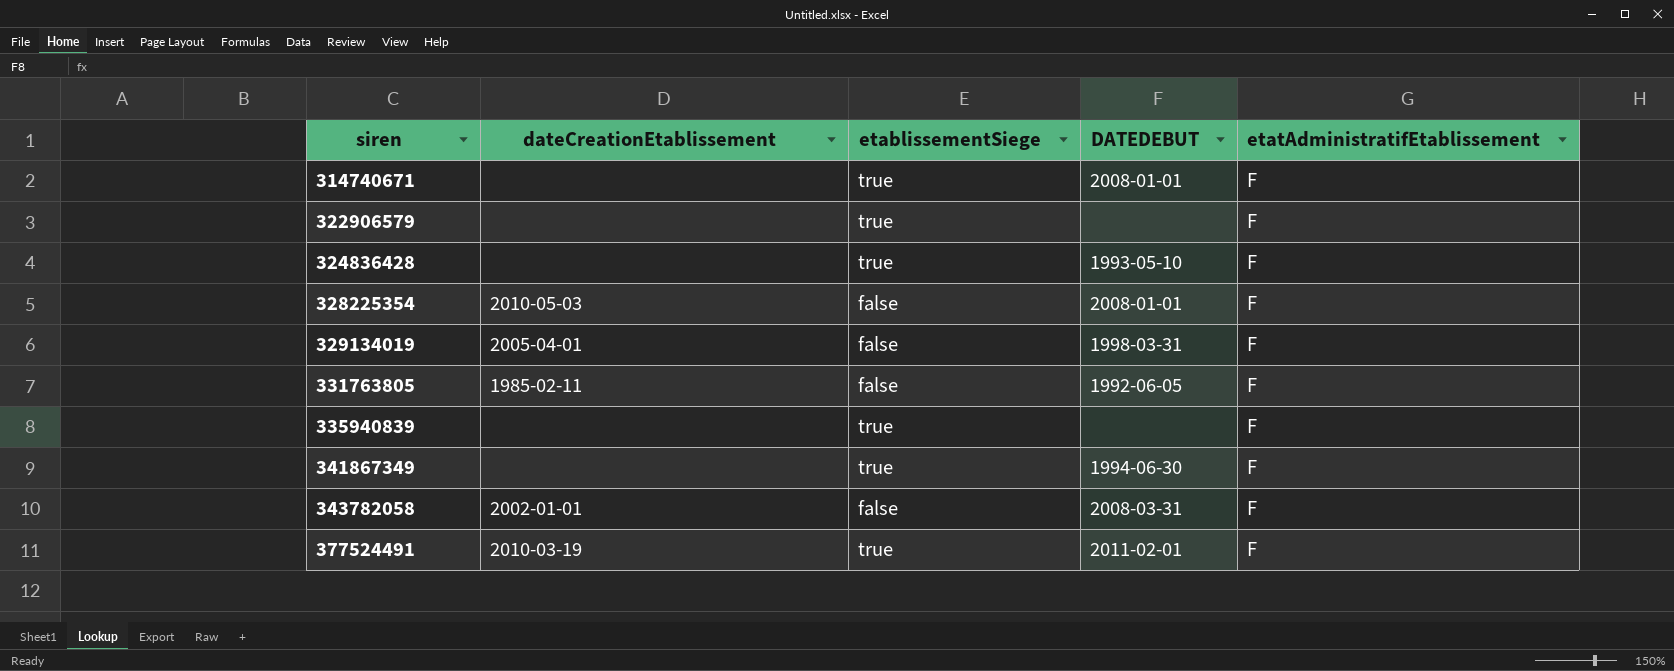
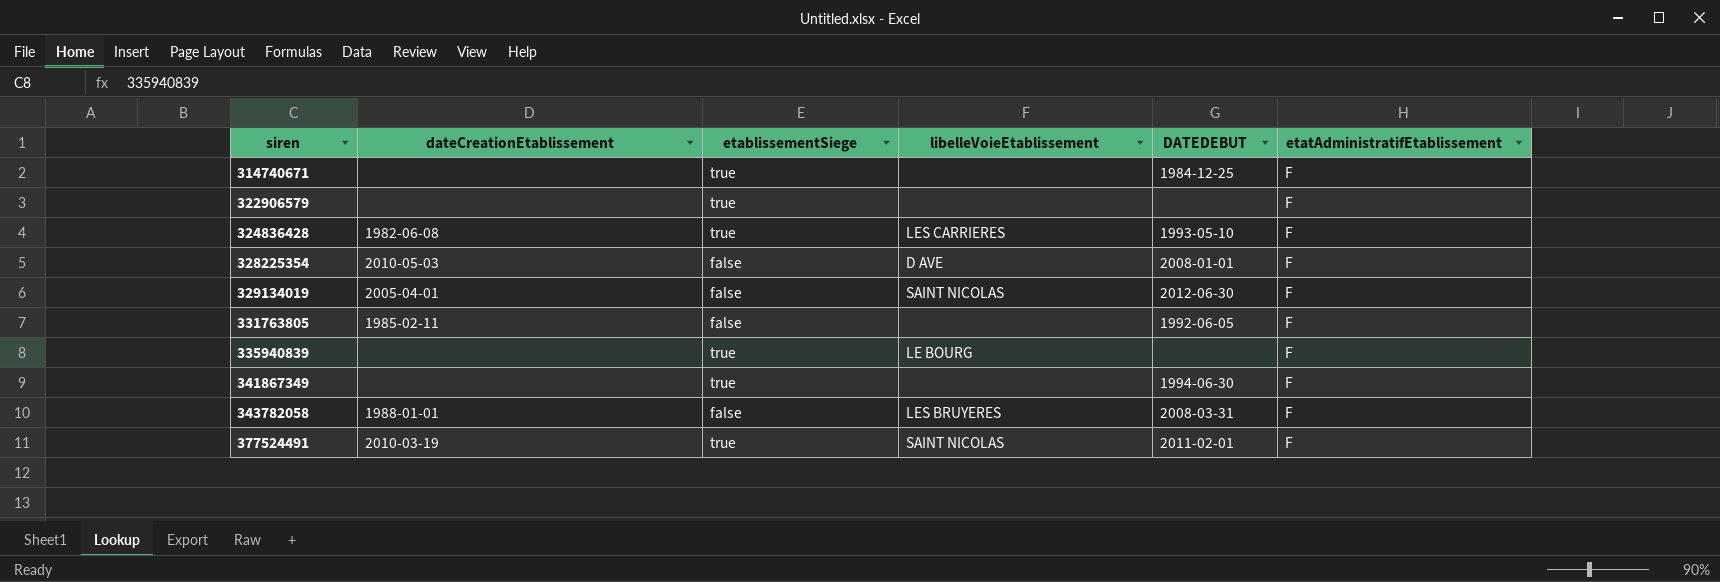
column libelleVoieEtablissement | position: none -> 4
314740671 | DATEDEBUT: 2008-01-01 -> 1984-12-25
324836428 | dateCreationEtablissement: none -> 1982-06-08
329134019 | DATEDEBUT: 1998-03-31 -> 2012-06-30
343782058 | dateCreationEtablissement: 2002-01-01 -> 1988-01-01

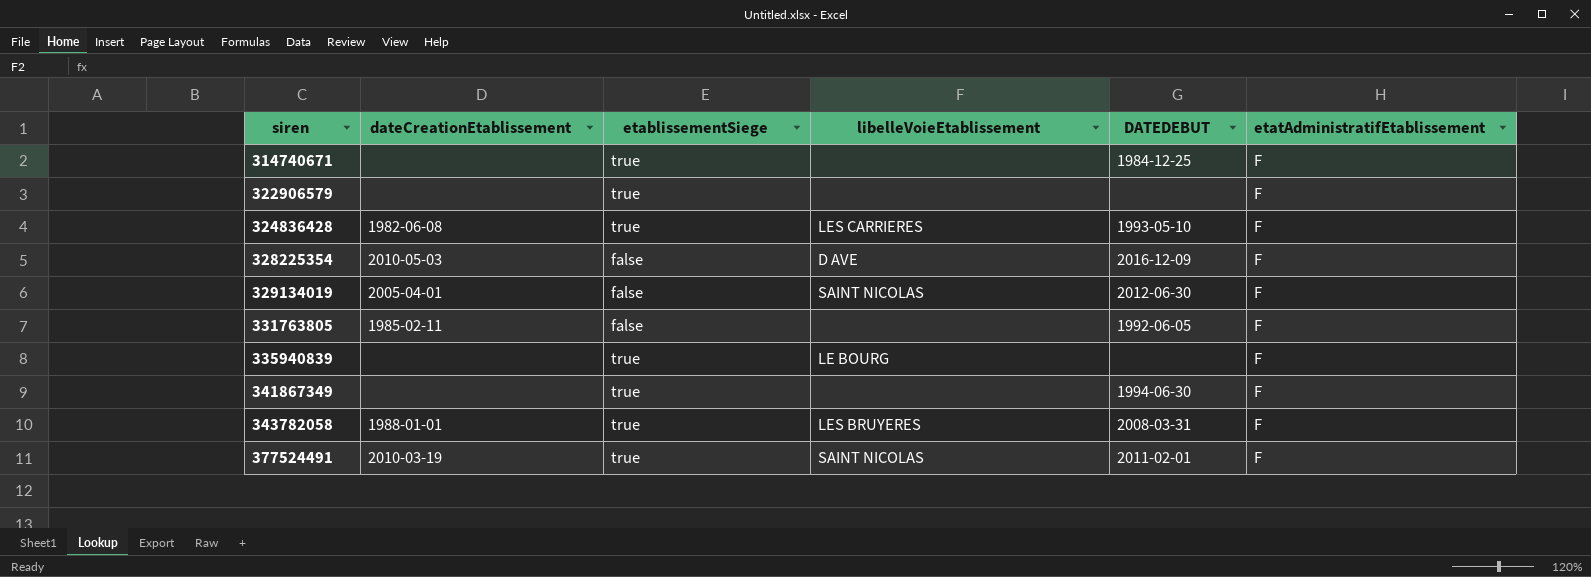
328225354 | DATEDEBUT: 2008-01-01 -> 2016-12-09
343782058 | etablissementSiege: false -> true

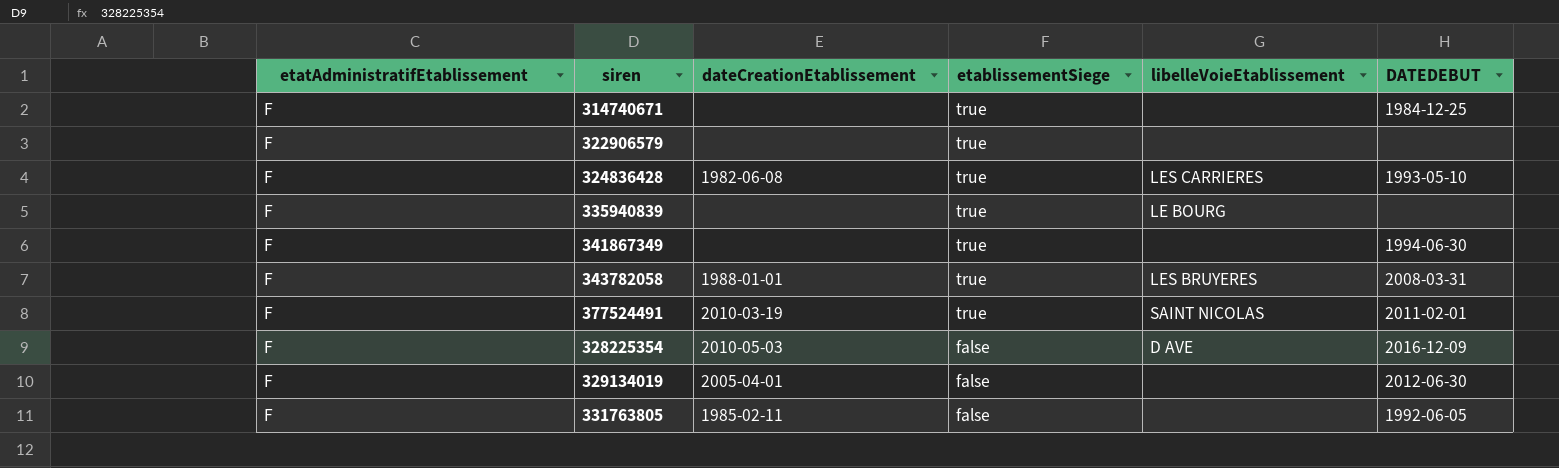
row order: siren ascending -> etablissementSiege descending
column etatAdministratifEtablissement | position: 6 -> 1
329134019 | libelleVoieEtablissement: SAINT NICOLAS -> none

